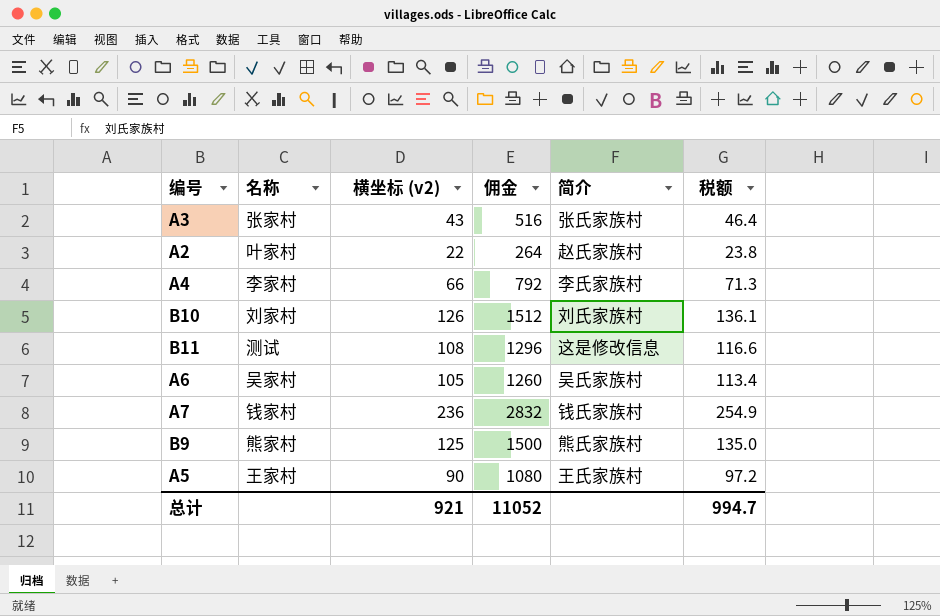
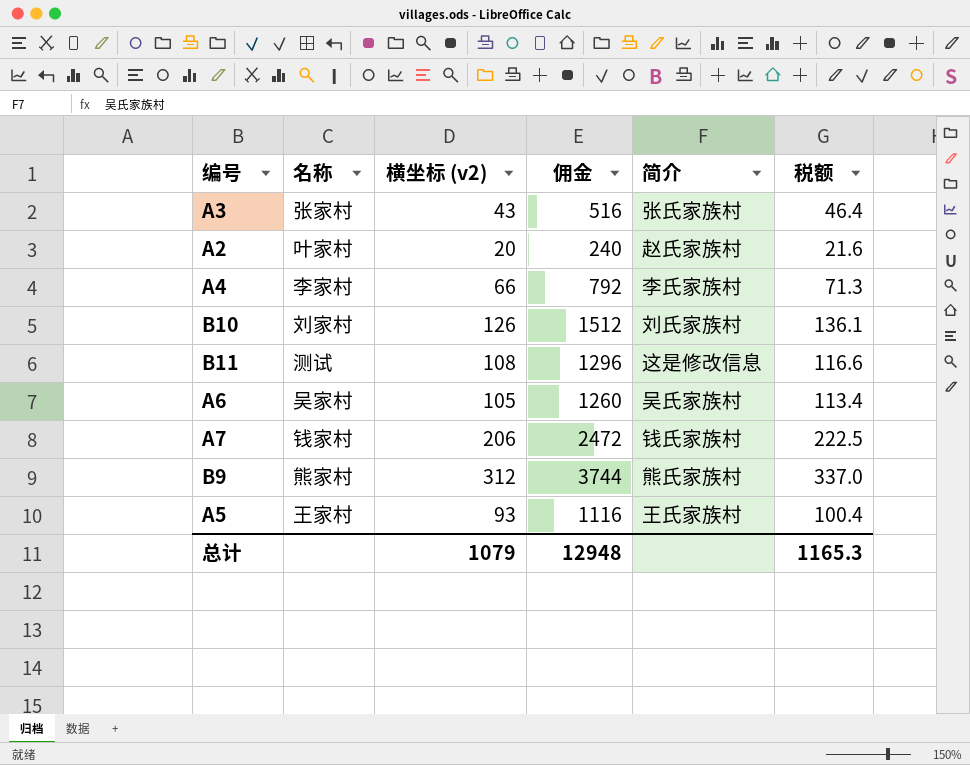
A2 | 横坐标 (v2): 22 -> 20
A2 | 佣金: 264 -> 240
A2 | 税额: 23.8 -> 21.6
A7 | 横坐标 (v2): 236 -> 206
A7 | 佣金: 2832 -> 2472
A7 | 税额: 254.9 -> 222.5
B9 | 横坐标 (v2): 125 -> 312
B9 | 佣金: 1500 -> 3744
B9 | 税额: 135.0 -> 337.0
A5 | 横坐标 (v2): 90 -> 93
A5 | 佣金: 1080 -> 1116
A5 | 税额: 97.2 -> 100.4
总计 | 横坐标 (v2): 921 -> 1079
总计 | 佣金: 11052 -> 12948
总计 | 税额: 994.7 -> 1165.3

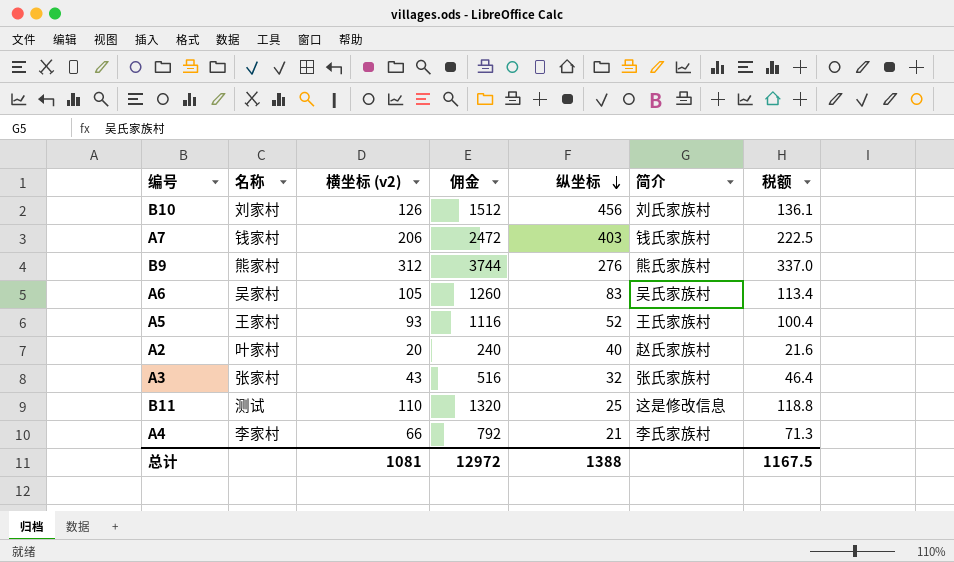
row order: none -> 纵坐标 descending
column 纵坐标 | position: none -> 5
B11 | 横坐标 (v2): 108 -> 110
B11 | 佣金: 1296 -> 1320
B11 | 税额: 116.6 -> 118.8
总计 | 横坐标 (v2): 1079 -> 1081
总计 | 佣金: 12948 -> 12972
总计 | 税额: 1165.3 -> 1167.5

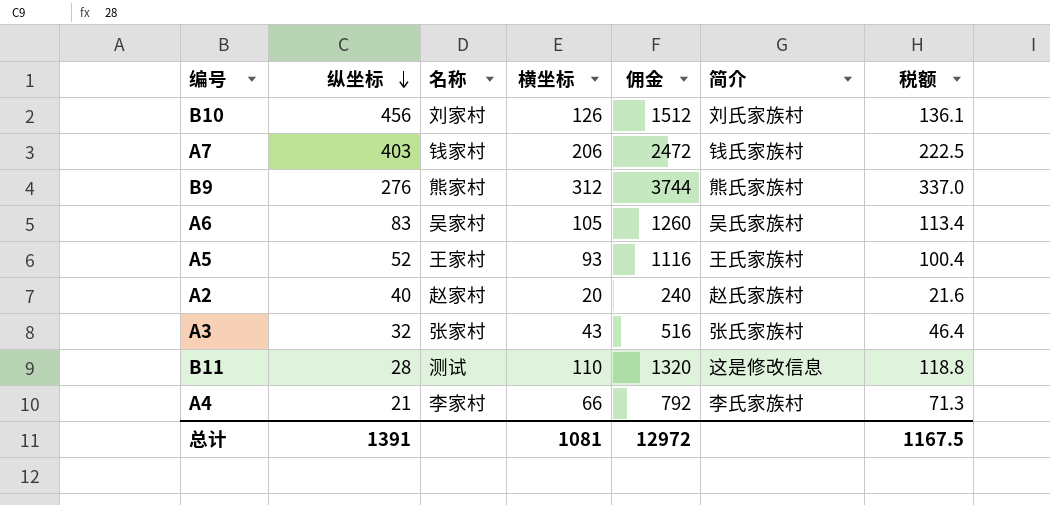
column 纵坐标 | position: 5 -> 2
column name: 横坐标 (v2) -> 横坐标
A2 | 名称: 叶家村 -> 赵家村
B11 | 纵坐标: 25 -> 28
总计 | 纵坐标: 1388 -> 1391

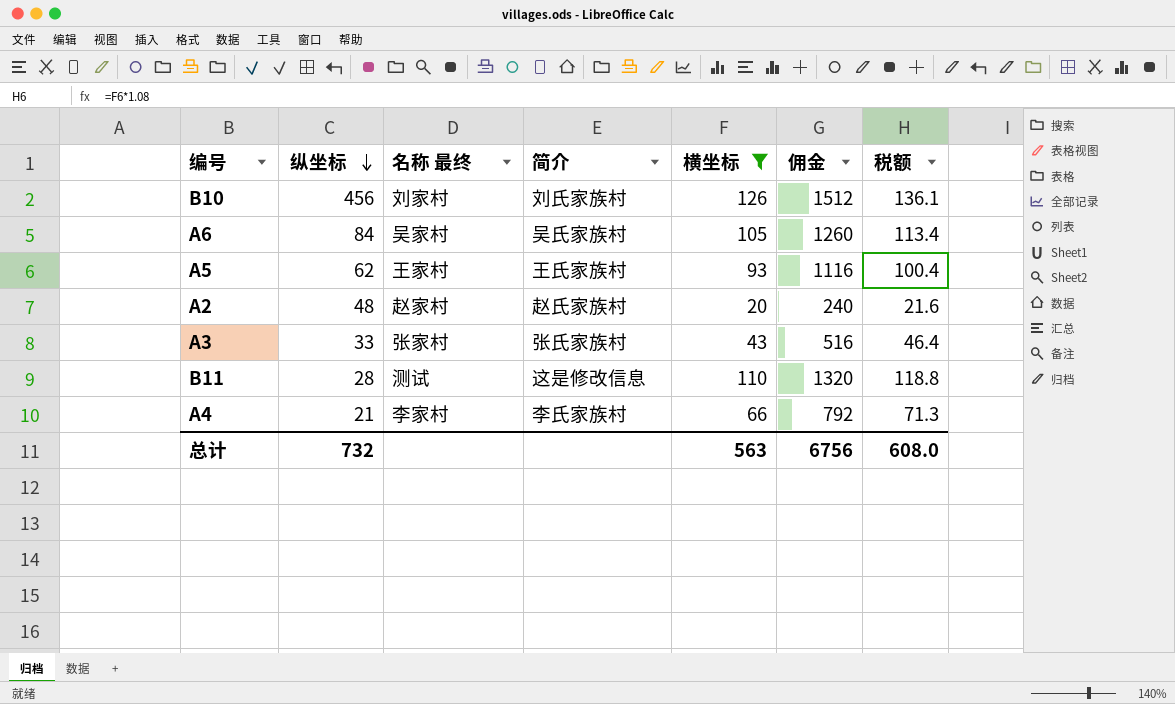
filter: none -> 横坐标 <= 126
column name: 名称 -> 名称 最终
column 简介 | position: 6 -> 4
A6 | 纵坐标: 83 -> 84
A5 | 纵坐标: 52 -> 62
A2 | 纵坐标: 40 -> 48
A3 | 纵坐标: 32 -> 33
总计 | 纵坐标: 1391 -> 732
总计 | 横坐标: 1081 -> 563
总计 | 佣金: 12972 -> 6756
总计 | 税额: 1167.5 -> 608.0

